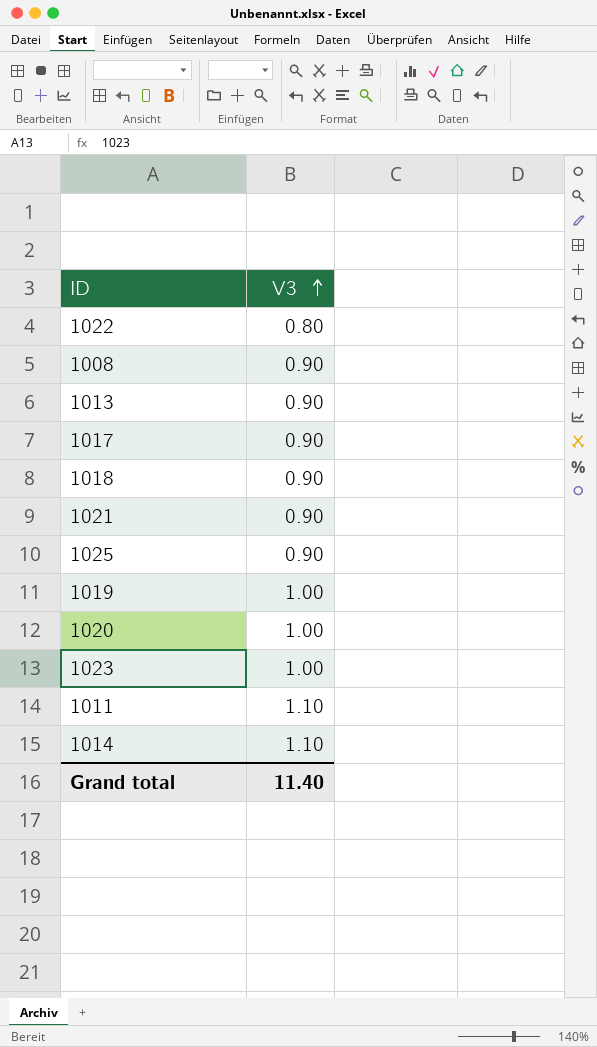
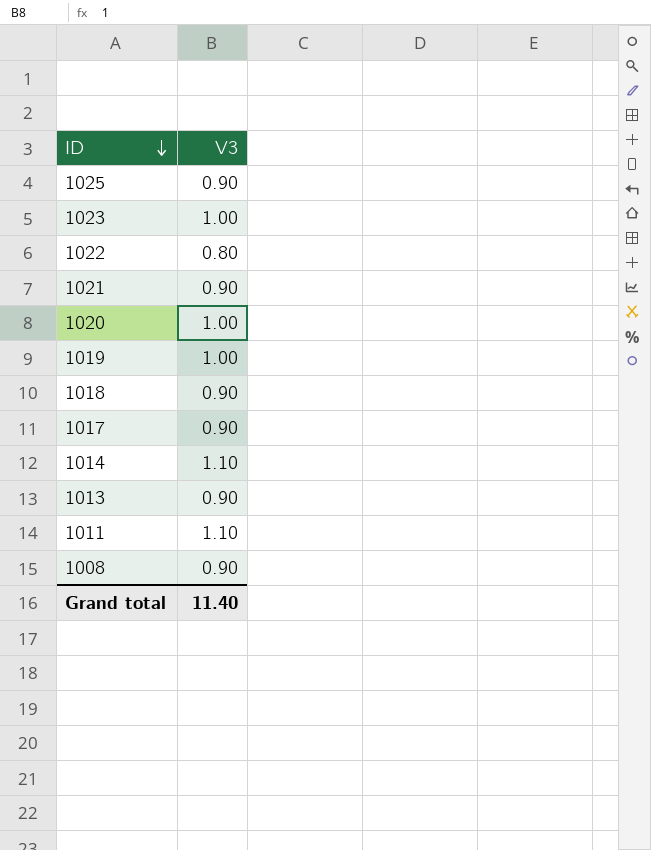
row order: V3 ascending -> ID descending

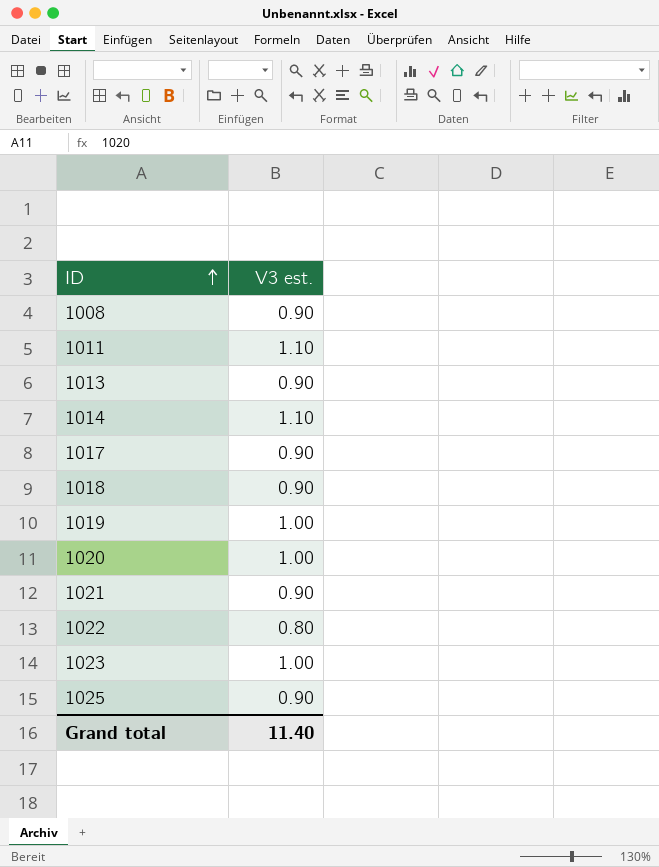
row order: ID descending -> ID ascending
column name: V3 -> V3 est.

